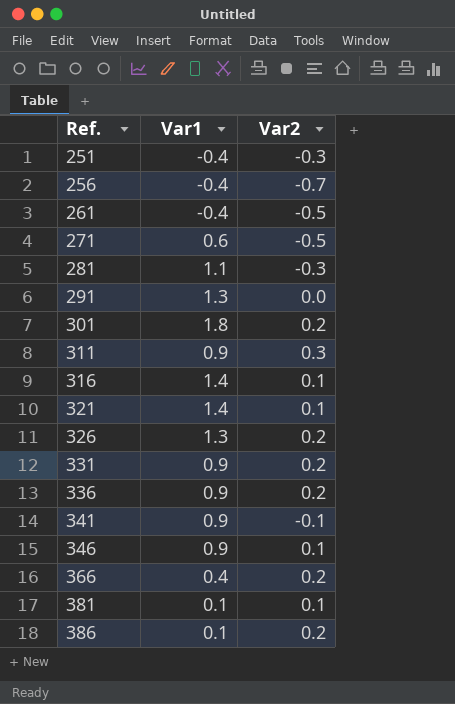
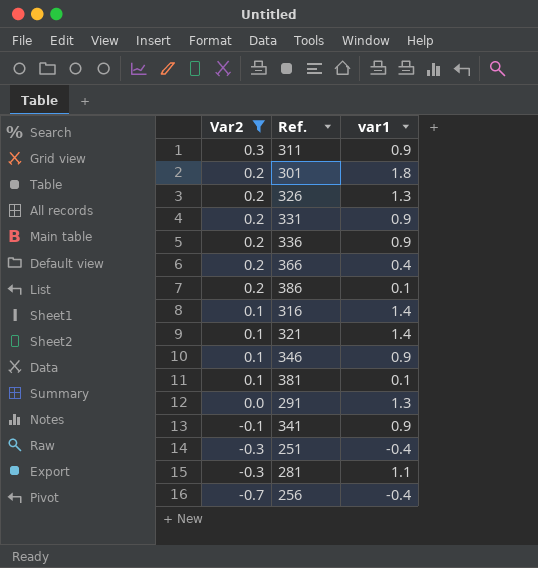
filter: none -> Var2 != -0.5
row order: Ref. ascending -> Var2 descending
column Var2 | position: 3 -> 1
column name: Var1 -> var1

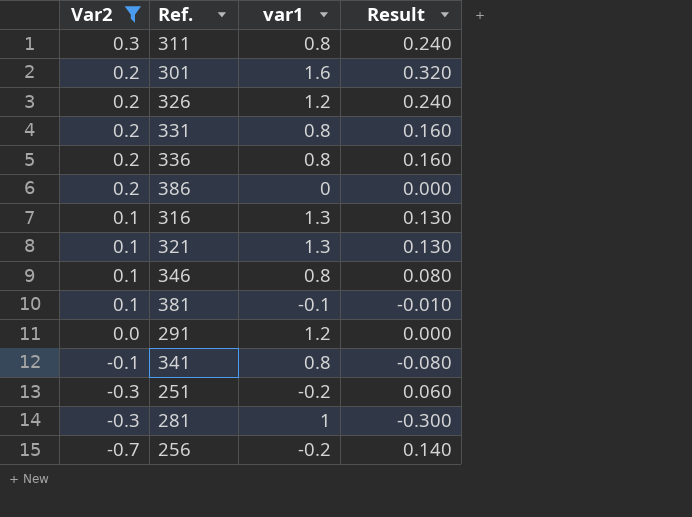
column Result | formula: none -> [Var2] * [var1]
row 366: 0.2 | 0.4 -> none
311 | var1: 0.9 -> 0.8
301 | var1: 1.8 -> 1.6
326 | var1: 1.3 -> 1.2
331 | var1: 0.9 -> 0.8
336 | var1: 0.9 -> 0.8
386 | var1: 0.1 -> 0
316 | var1: 1.4 -> 1.3
321 | var1: 1.4 -> 1.3
346 | var1: 0.9 -> 0.8
381 | var1: 0.1 -> -0.1
291 | var1: 1.3 -> 1.2
341 | var1: 0.9 -> 0.8
251 | var1: -0.4 -> -0.2
281 | var1: 1.1 -> 1
256 | var1: -0.4 -> -0.2

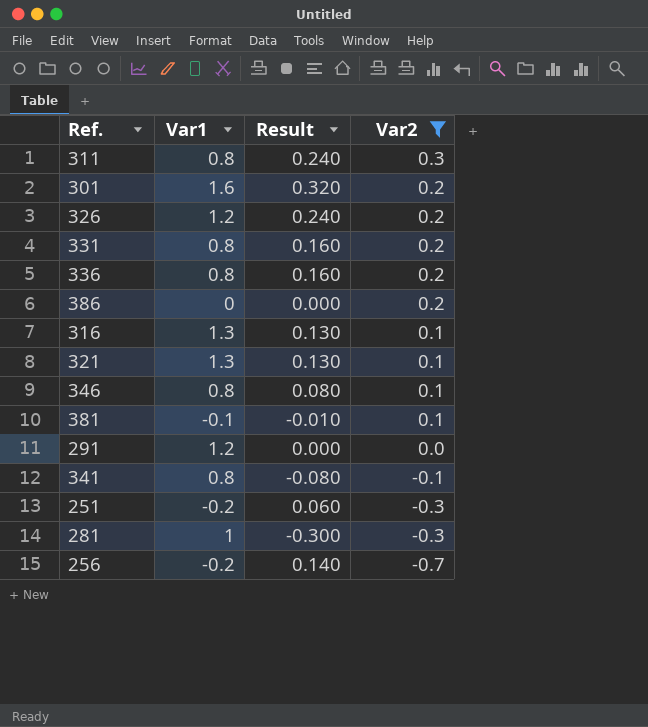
column name: var1 -> Var1
column Var2 | position: 1 -> 4

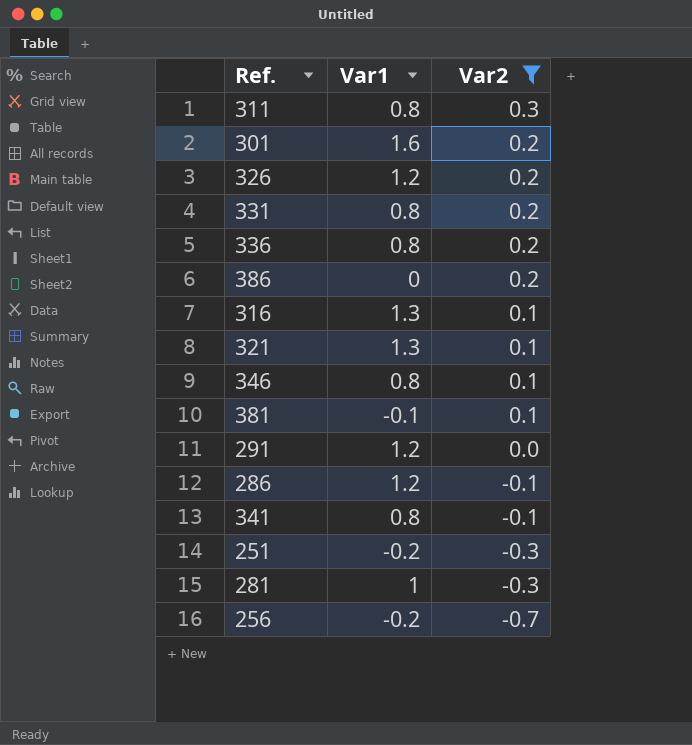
column Result | formula: [Var1] * [Var2] -> none
row 286: none -> 1.2 | -0.1

